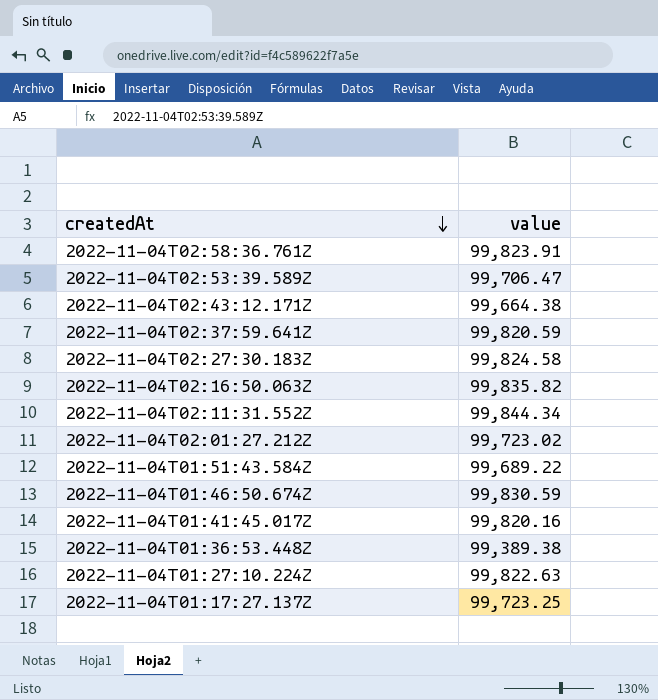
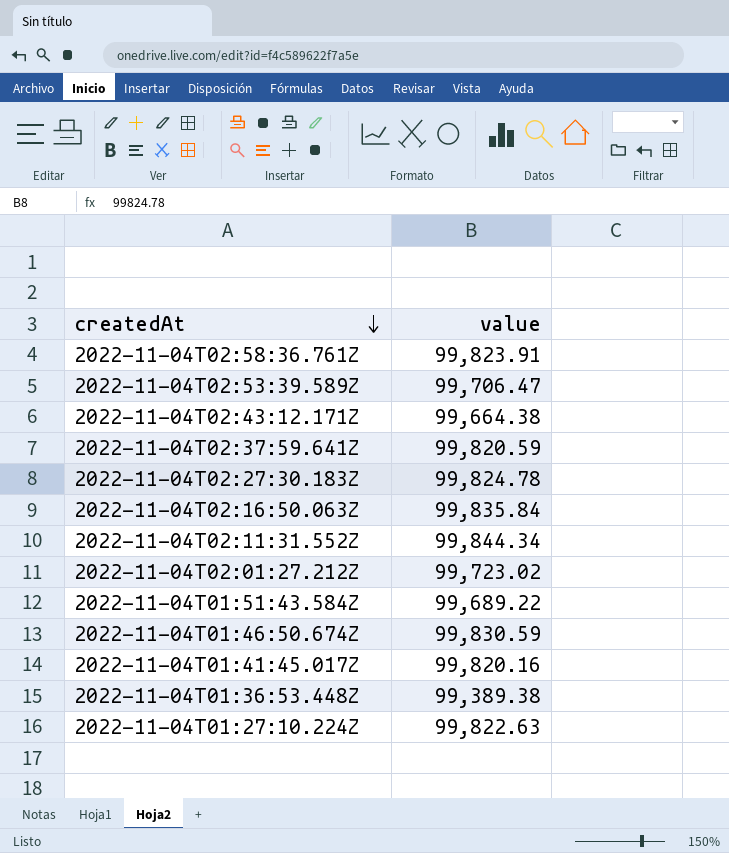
row 2022-11-04T01:17:27.137Z: 99,723.25 -> none
2022-11-04T02:27:30.183Z | value: 99,824.58 -> 99,824.78
2022-11-04T02:16:50.063Z | value: 99,835.82 -> 99,835.84

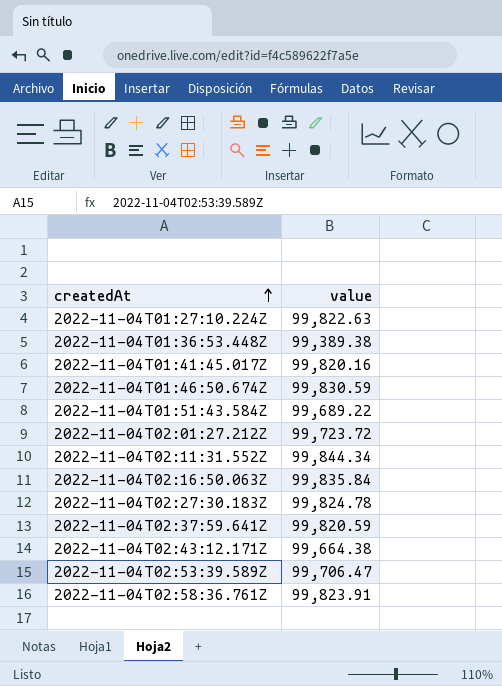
row order: createdAt descending -> createdAt ascending
2022-11-04T02:01:27.212Z | value: 99,723.02 -> 99,723.72

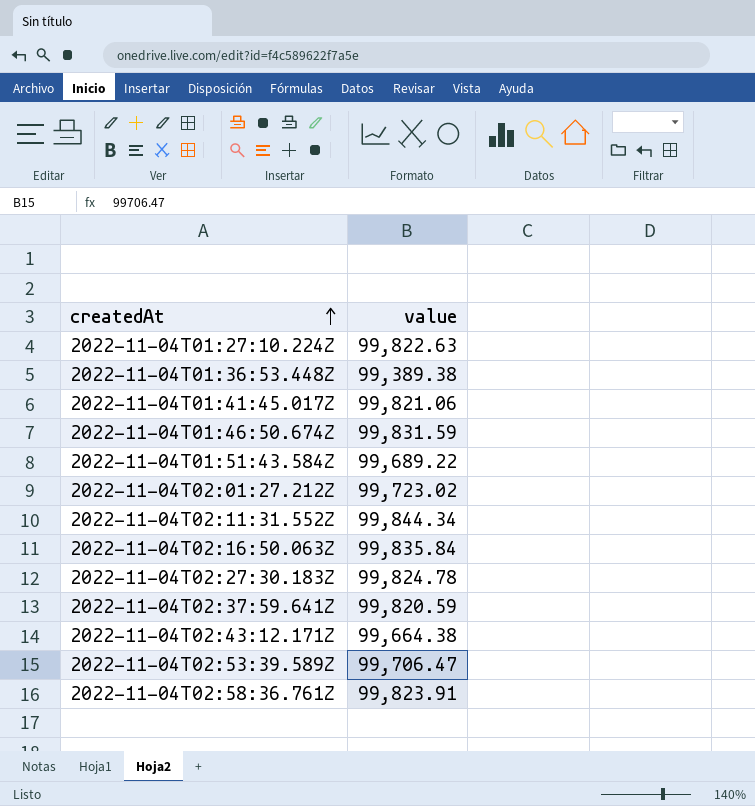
2022-11-04T01:41:45.017Z | value: 99,820.16 -> 99,821.06
2022-11-04T01:46:50.674Z | value: 99,830.59 -> 99,831.59
2022-11-04T02:01:27.212Z | value: 99,723.72 -> 99,723.02

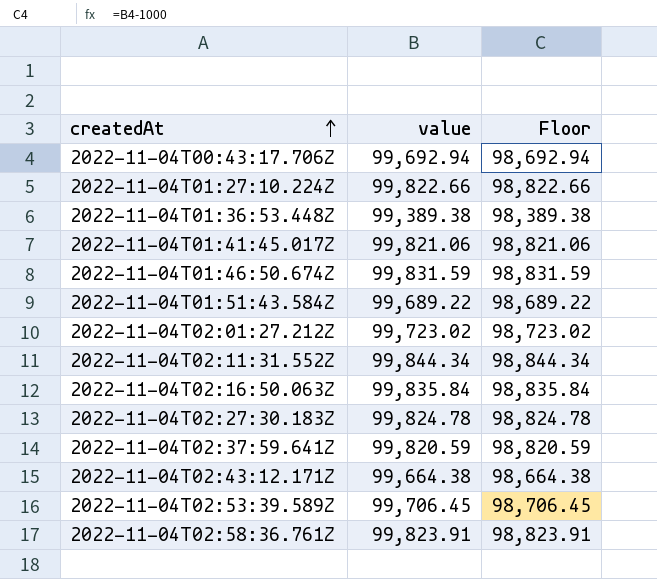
column Floor | formula: none -> [value] - 1000
row 2022-11-04T00:43:17.706Z: none -> 99,692.94 | 98,692.94
2022-11-04T01:27:10.224Z | value: 99,822.63 -> 99,822.66
2022-11-04T02:53:39.589Z | value: 99,706.47 -> 99,706.45

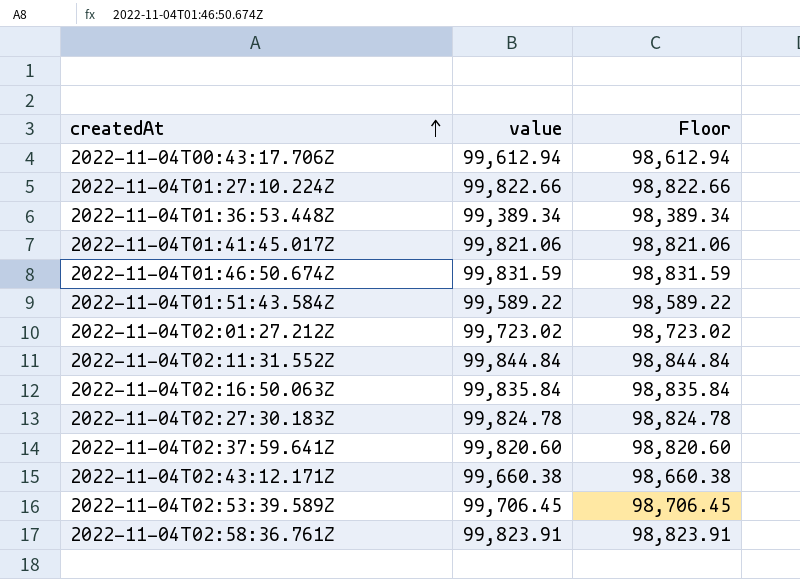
2022-11-04T00:43:17.706Z | value: 99,692.94 -> 99,612.94
2022-11-04T00:43:17.706Z | Floor: 98,692.94 -> 98,612.94
2022-11-04T01:36:53.448Z | value: 99,389.38 -> 99,389.34
2022-11-04T01:36:53.448Z | Floor: 98,389.38 -> 98,389.34
2022-11-04T01:51:43.584Z | value: 99,689.22 -> 99,589.22
2022-11-04T01:51:43.584Z | Floor: 98,689.22 -> 98,589.22
2022-11-04T02:11:31.552Z | value: 99,844.34 -> 99,844.84
2022-11-04T02:11:31.552Z | Floor: 98,844.34 -> 98,844.84
2022-11-04T02:37:59.641Z | value: 99,820.59 -> 99,820.60
2022-11-04T02:37:59.641Z | Floor: 98,820.59 -> 98,820.60
2022-11-04T02:43:12.171Z | value: 99,664.38 -> 99,660.38
2022-11-04T02:43:12.171Z | Floor: 98,664.38 -> 98,660.38

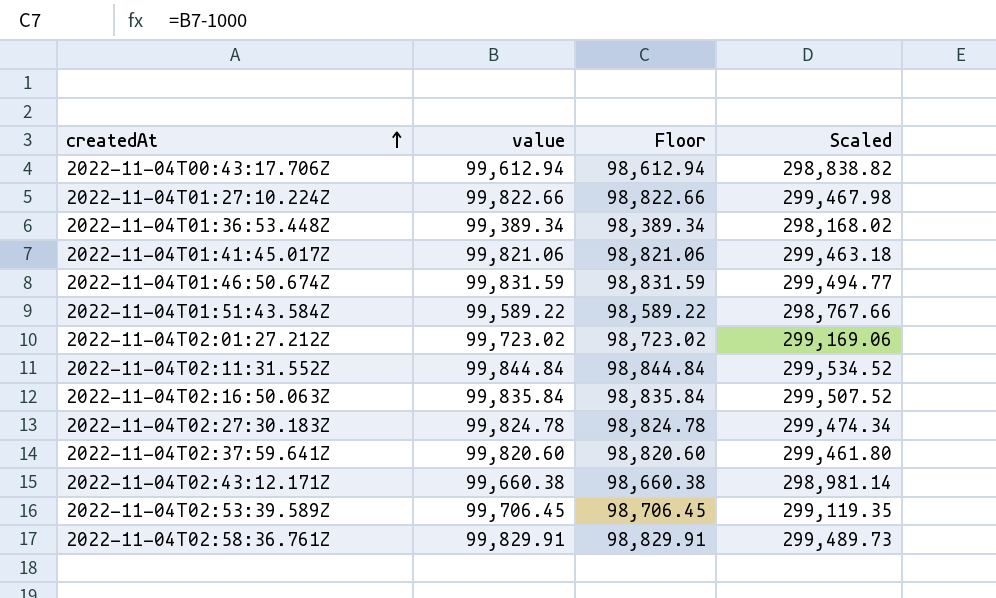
column Scaled | formula: none -> [value] * 3
2022-11-04T02:58:36.761Z | value: 99,823.91 -> 99,829.91
2022-11-04T02:58:36.761Z | Floor: 98,823.91 -> 98,829.91

